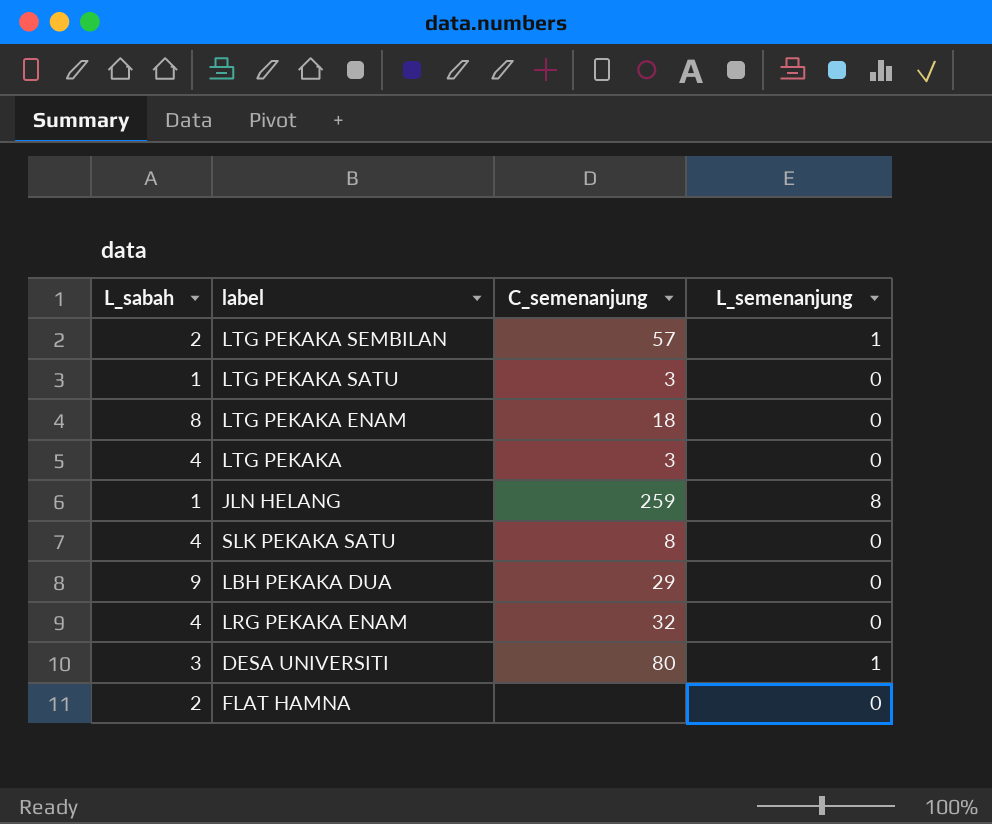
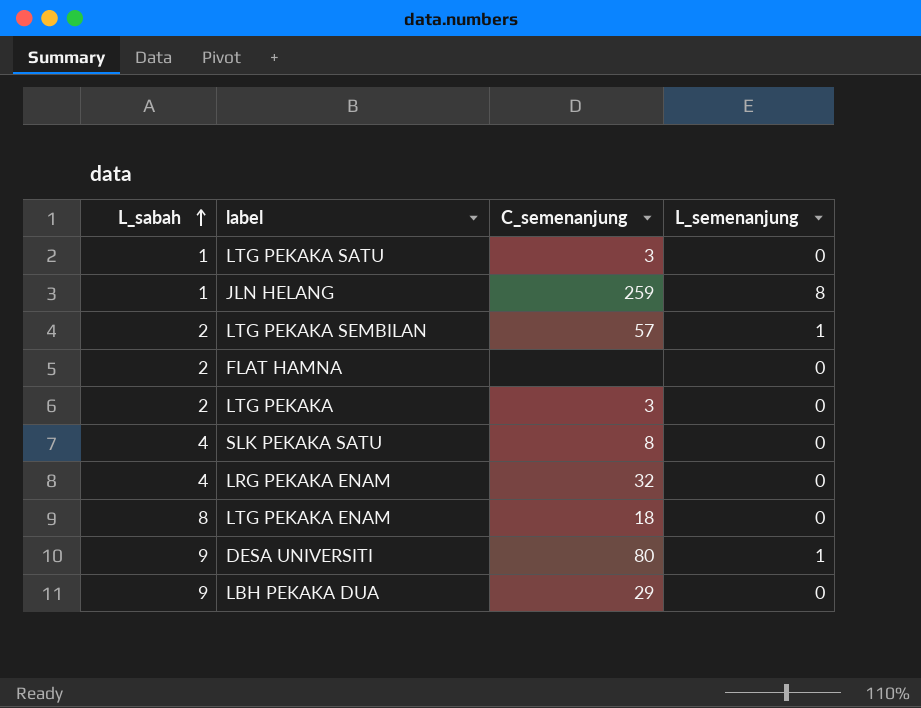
row order: none -> L_sabah ascending
LTG PEKAKA | L_sabah: 4 -> 2
DESA UNIVERSITI | L_sabah: 3 -> 9

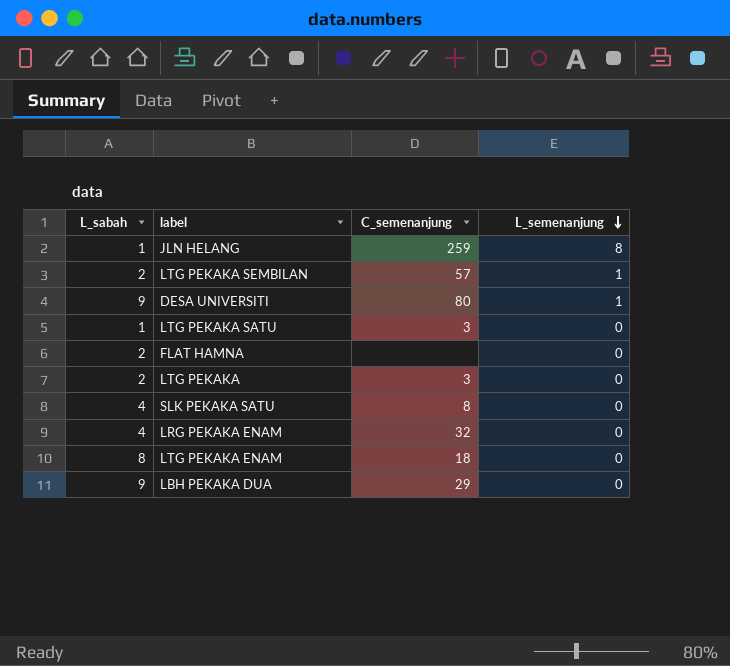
row order: L_sabah ascending -> L_semenanjung descending

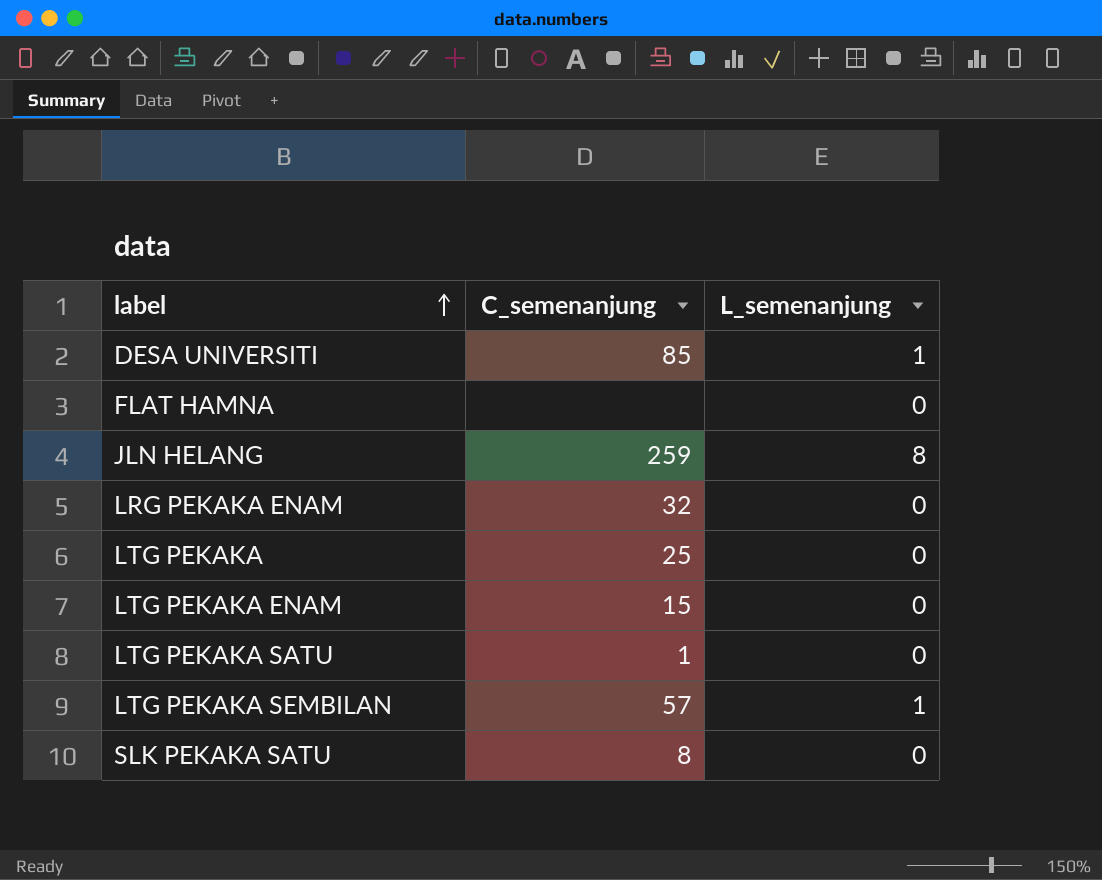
row order: L_semenanjung descending -> label ascending
column L_sabah | position: 1 -> none
row LBH PEKAKA DUA: 9 | 29 | 0 -> none
DESA UNIVERSITI | C_semenanjung: 80 -> 85
LTG PEKAKA | C_semenanjung: 3 -> 25
LTG PEKAKA ENAM | C_semenanjung: 18 -> 15
LTG PEKAKA SATU | C_semenanjung: 3 -> 1

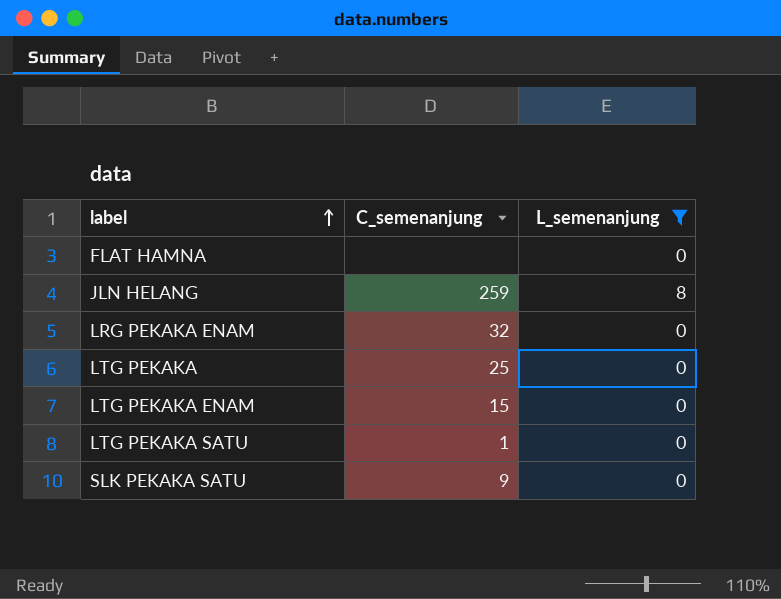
filter: none -> L_semenanjung != 1
SLK PEKAKA SATU | C_semenanjung: 8 -> 9

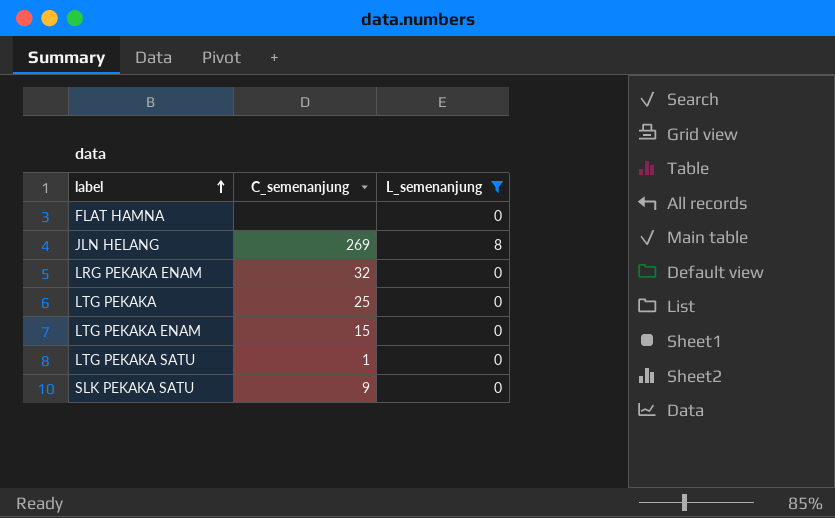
JLN HELANG | C_semenanjung: 259 -> 269

